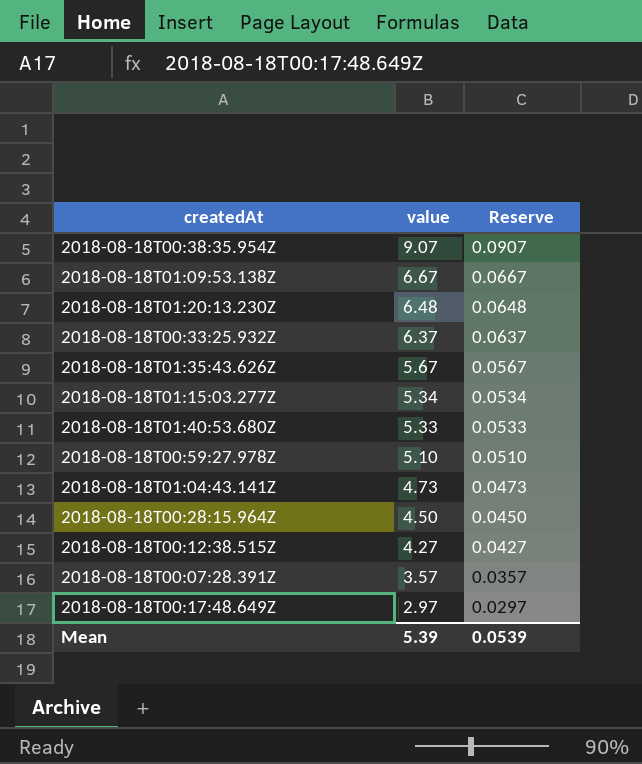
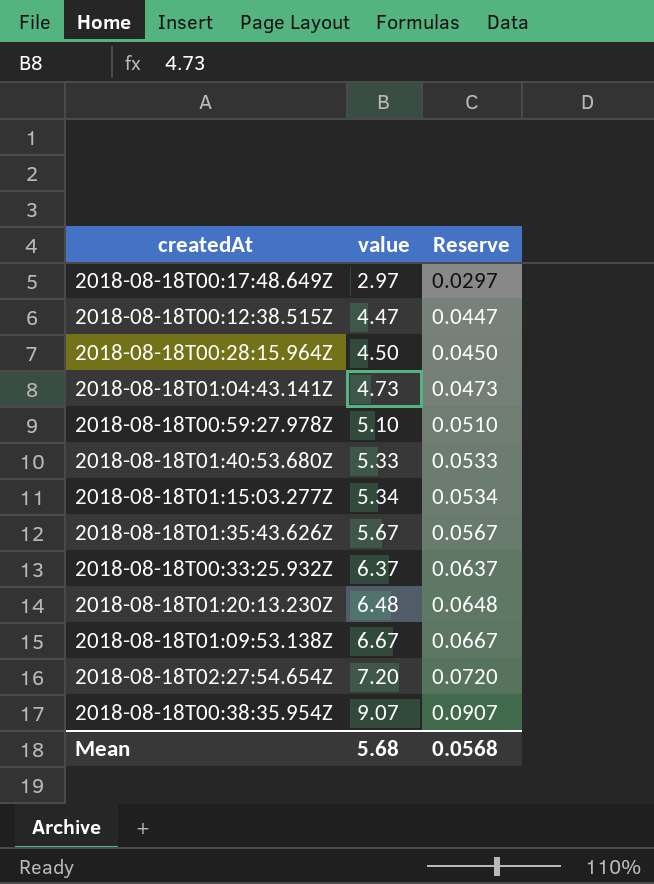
row order: value descending -> value ascending
row 2018-08-18T00:07:28.391Z: 3.57 | 0.0357 -> none
2018-08-18T00:12:38.515Z | value: 4.27 -> 4.47
2018-08-18T00:12:38.515Z | Reserve: 0.0427 -> 0.0447
row 2018-08-18T02:27:54.654Z: none -> 7.20 | 0.0720
Mean | value: 5.39 -> 5.68
Mean | Reserve: 0.0539 -> 0.0568

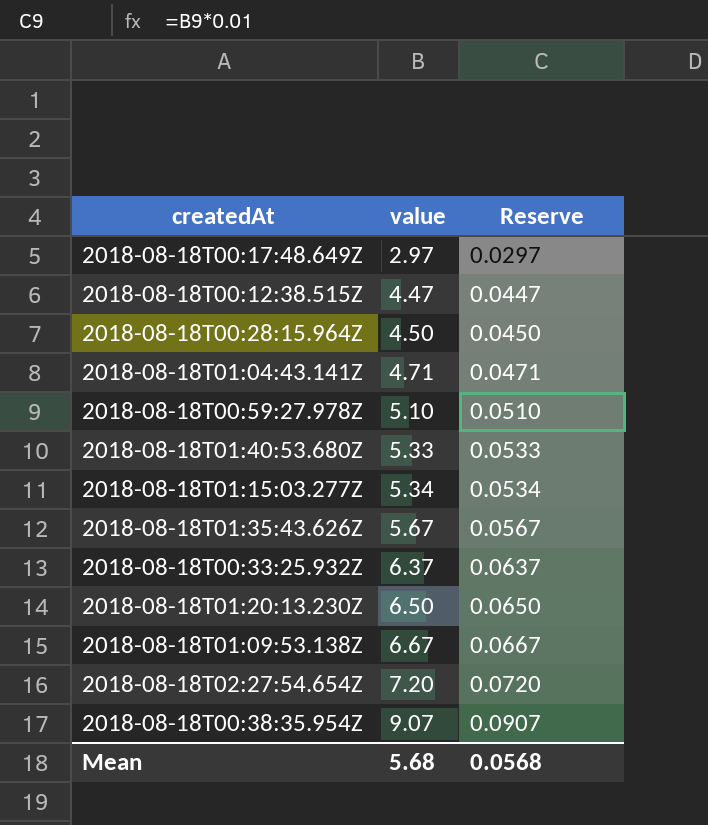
2018-08-18T01:04:43.141Z | value: 4.73 -> 4.71
2018-08-18T01:04:43.141Z | Reserve: 0.0473 -> 0.0471
2018-08-18T01:20:13.230Z | value: 6.48 -> 6.50
2018-08-18T01:20:13.230Z | Reserve: 0.0648 -> 0.0650

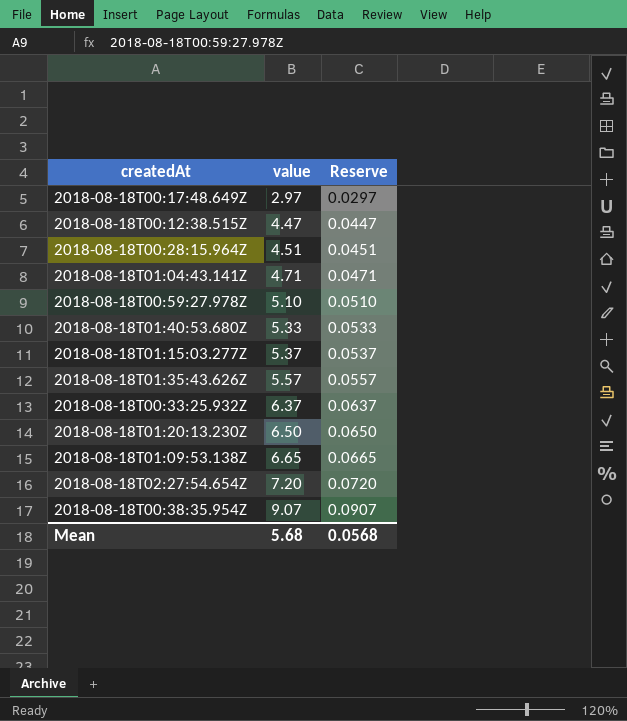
2018-08-18T00:28:15.964Z | value: 4.50 -> 4.51
2018-08-18T00:28:15.964Z | Reserve: 0.0450 -> 0.0451
2018-08-18T01:15:03.277Z | value: 5.34 -> 5.37
2018-08-18T01:15:03.277Z | Reserve: 0.0534 -> 0.0537
2018-08-18T01:35:43.626Z | value: 5.67 -> 5.57
2018-08-18T01:35:43.626Z | Reserve: 0.0567 -> 0.0557
2018-08-18T01:09:53.138Z | value: 6.67 -> 6.65
2018-08-18T01:09:53.138Z | Reserve: 0.0667 -> 0.0665

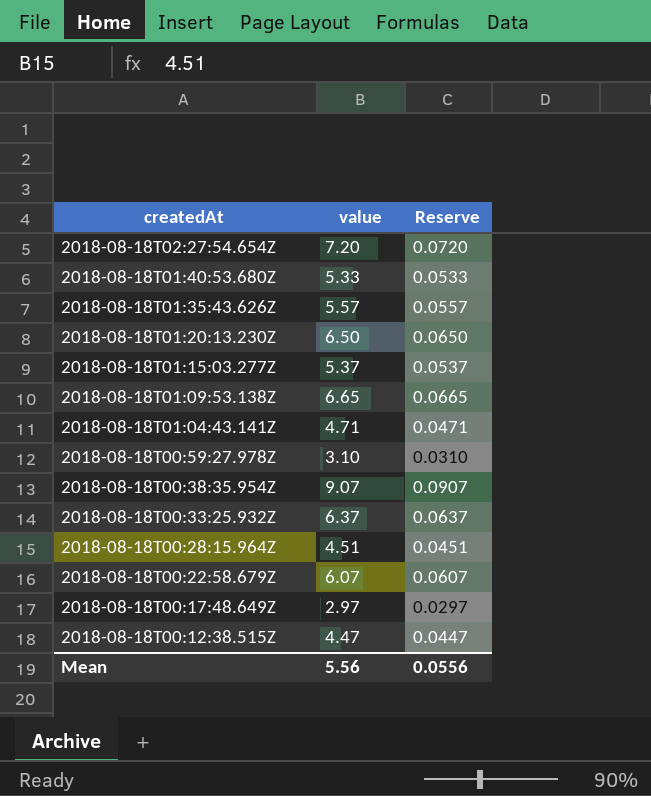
row order: value ascending -> createdAt descending
2018-08-18T00:59:27.978Z | value: 5.10 -> 3.10
2018-08-18T00:59:27.978Z | Reserve: 0.0510 -> 0.0310
row 2018-08-18T00:22:58.679Z: none -> 6.07 | 0.0607
Mean | value: 5.68 -> 5.56
Mean | Reserve: 0.0568 -> 0.0556

